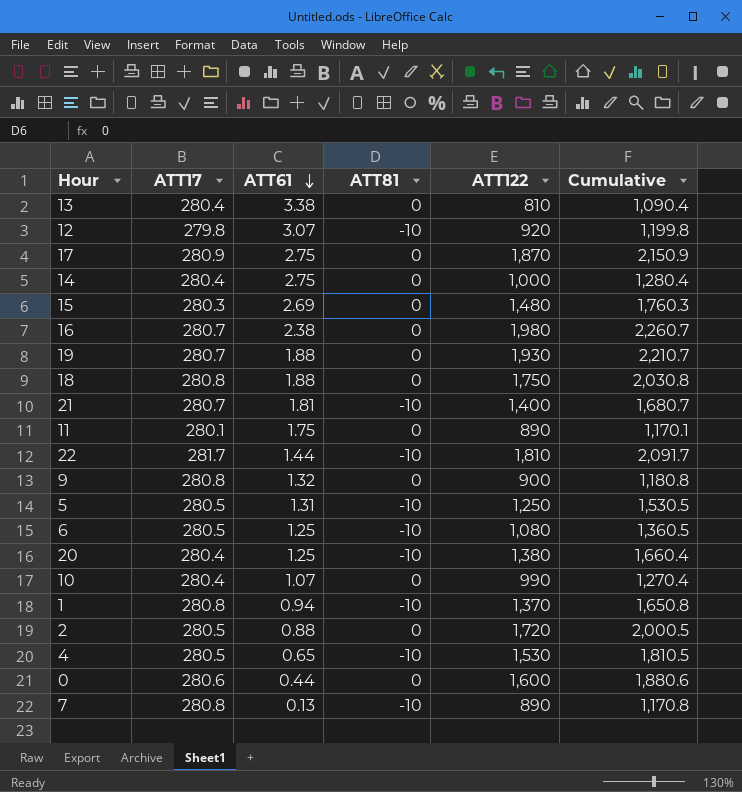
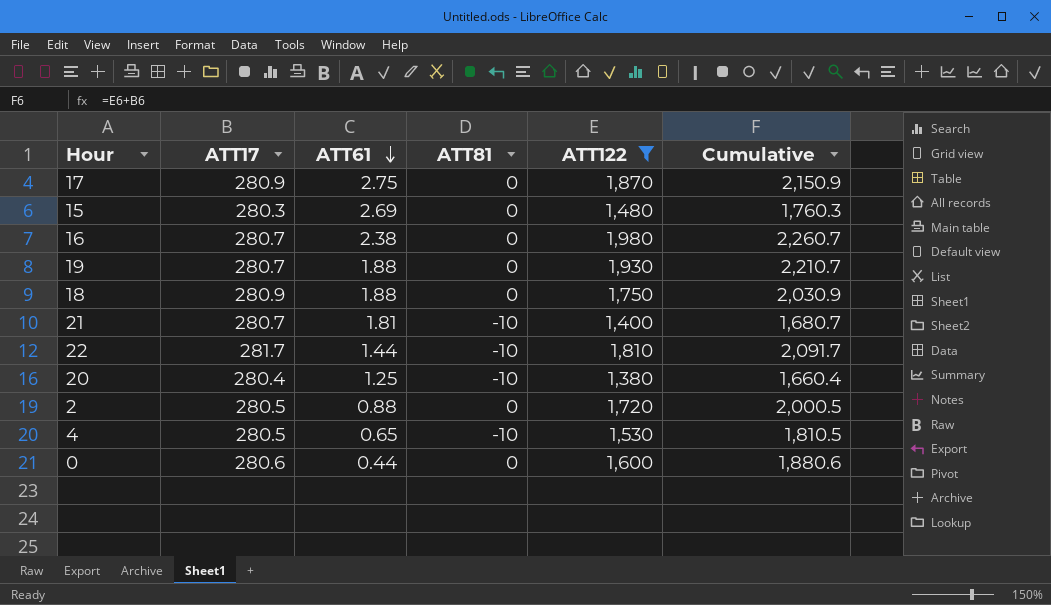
filter: none -> ATT122 >= 1,380
18 | ATT17: 280.8 -> 280.9
18 | Cumulative: 2,030.8 -> 2,030.9

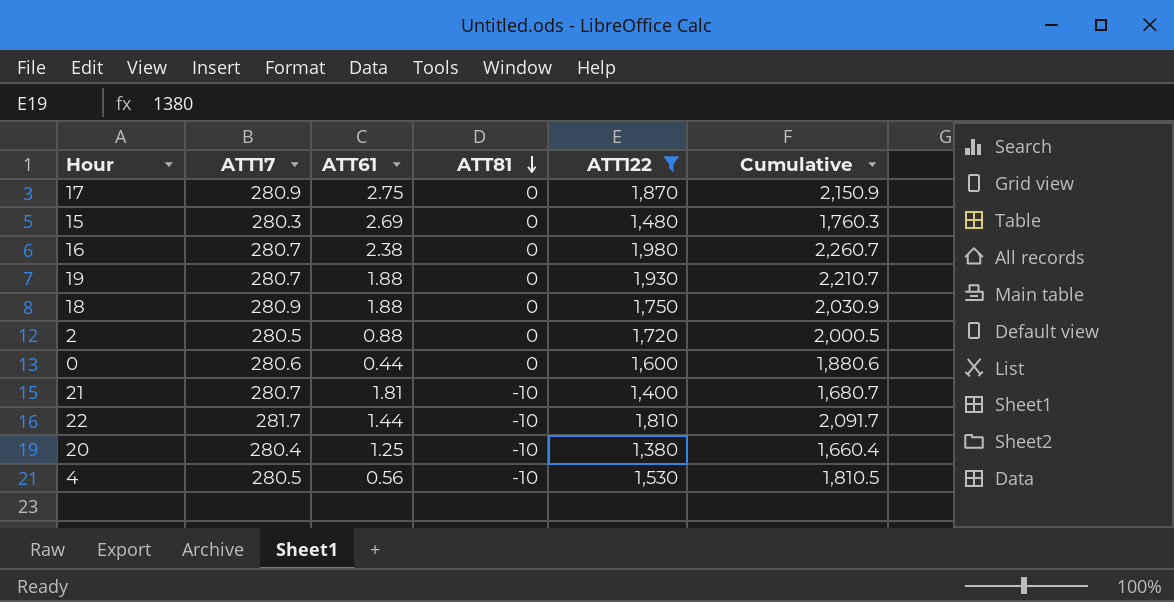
row order: ATT61 descending -> ATT81 descending
4 | ATT61: 0.65 -> 0.56

